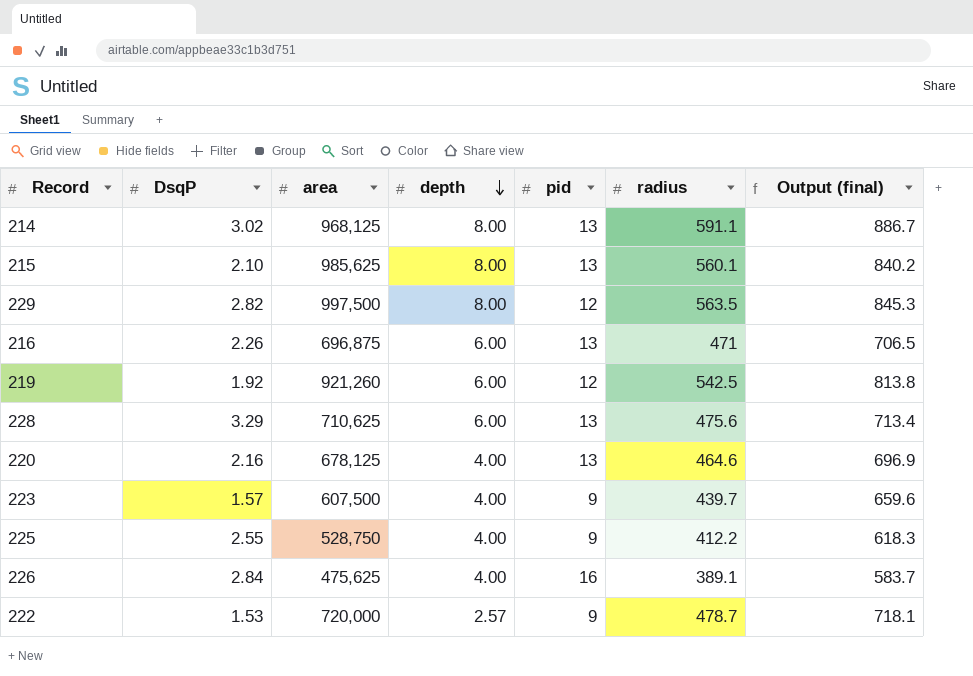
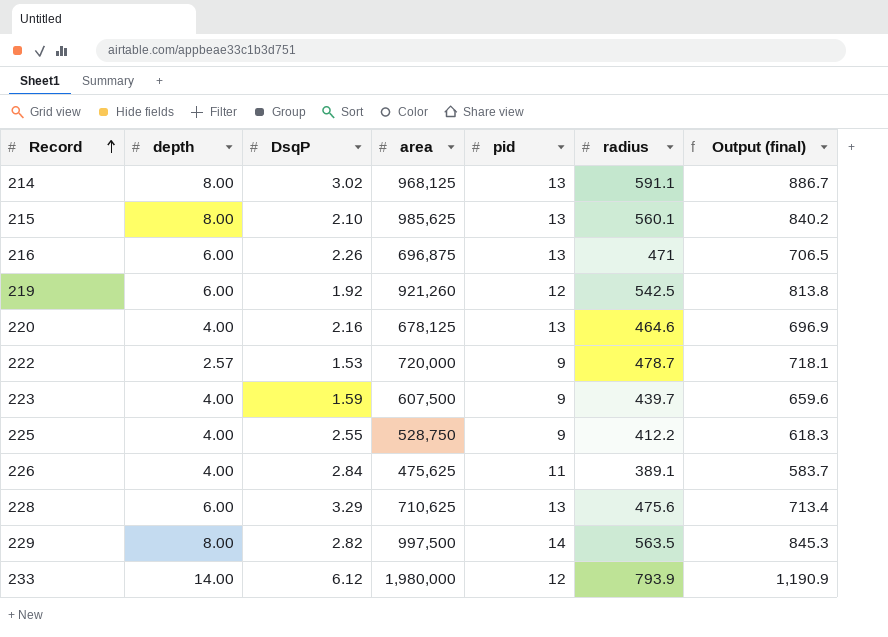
row order: depth descending -> Record ascending
column depth | position: 4 -> 2
223 | DsqP: 1.57 -> 1.59
226 | pid: 16 -> 11
229 | pid: 12 -> 14
row 233: none -> 14.00 | 6.12 | 1,980,000 | 12 | 793.9 | 1,190.9

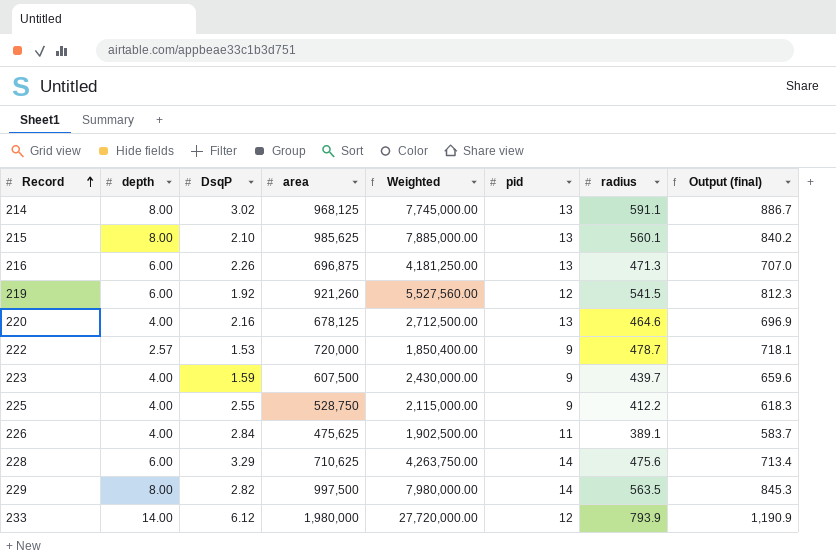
column Weighted | formula: none -> [depth] * [area]
216 | radius: 471 -> 471.3
216 | Output (final): 706.5 -> 707.0
219 | radius: 542.5 -> 541.5
219 | Output (final): 813.8 -> 812.3
228 | pid: 13 -> 14

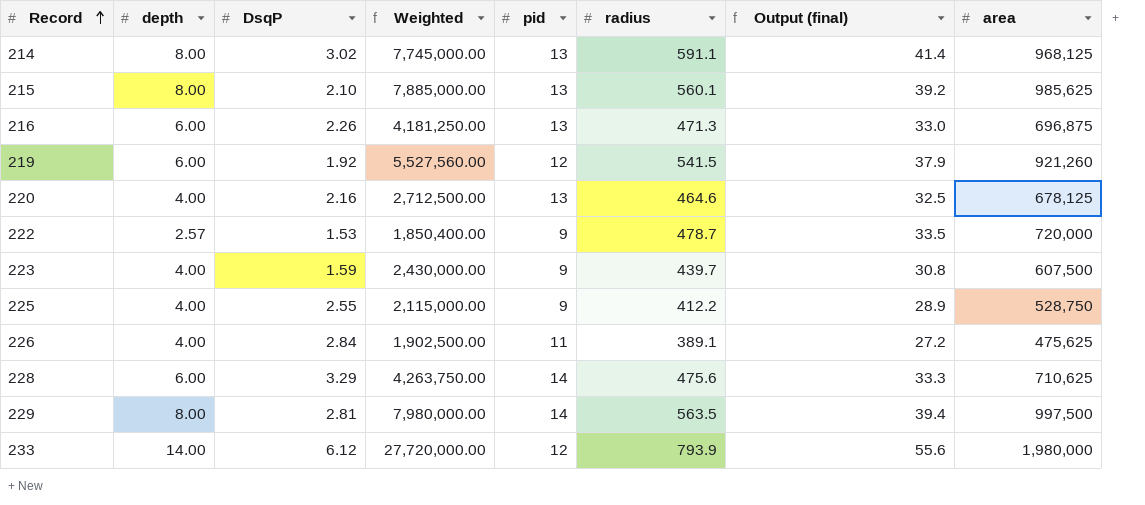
column Output (final) | formula: [radius] * 1.5 -> [radius] * 0.07
column area | position: 4 -> 8
229 | DsqP: 2.82 -> 2.81

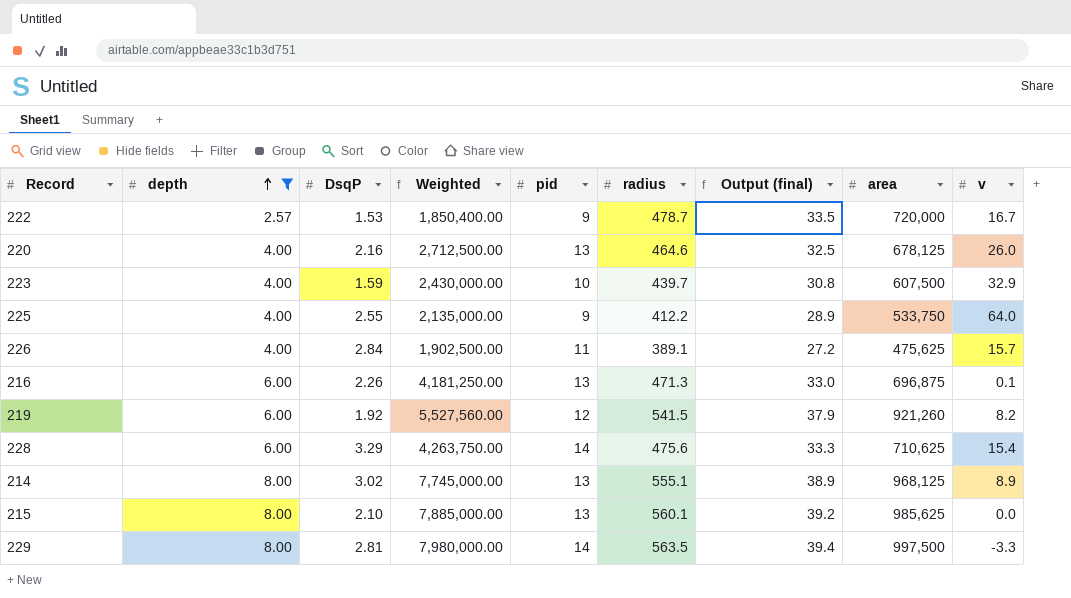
filter: none -> depth != 14.00
row order: Record ascending -> depth ascending
column v | position: none -> 9
223 | pid: 9 -> 10
225 | Weighted: 2,115,000.00 -> 2,135,000.00
225 | area: 528,750 -> 533,750
214 | radius: 591.1 -> 555.1
214 | Output (final): 41.4 -> 38.9

